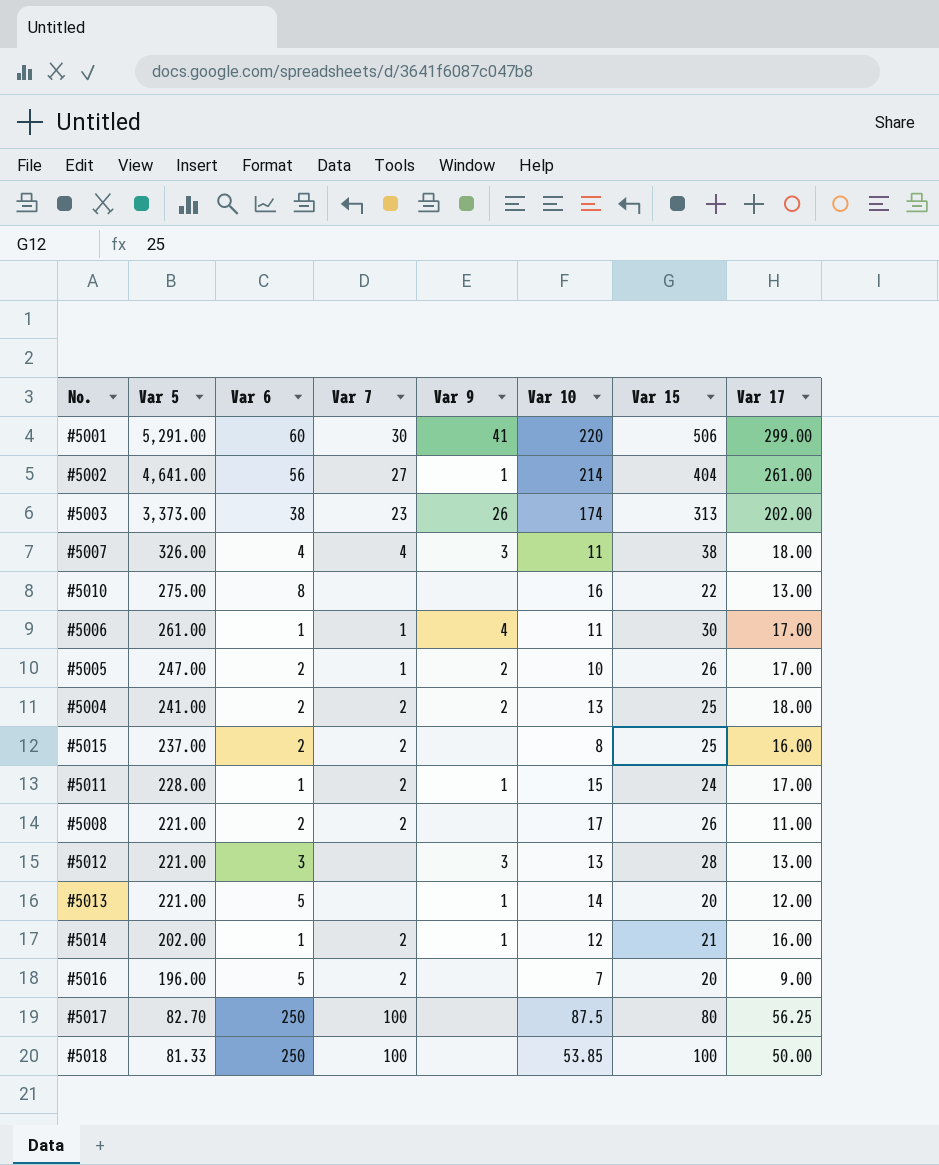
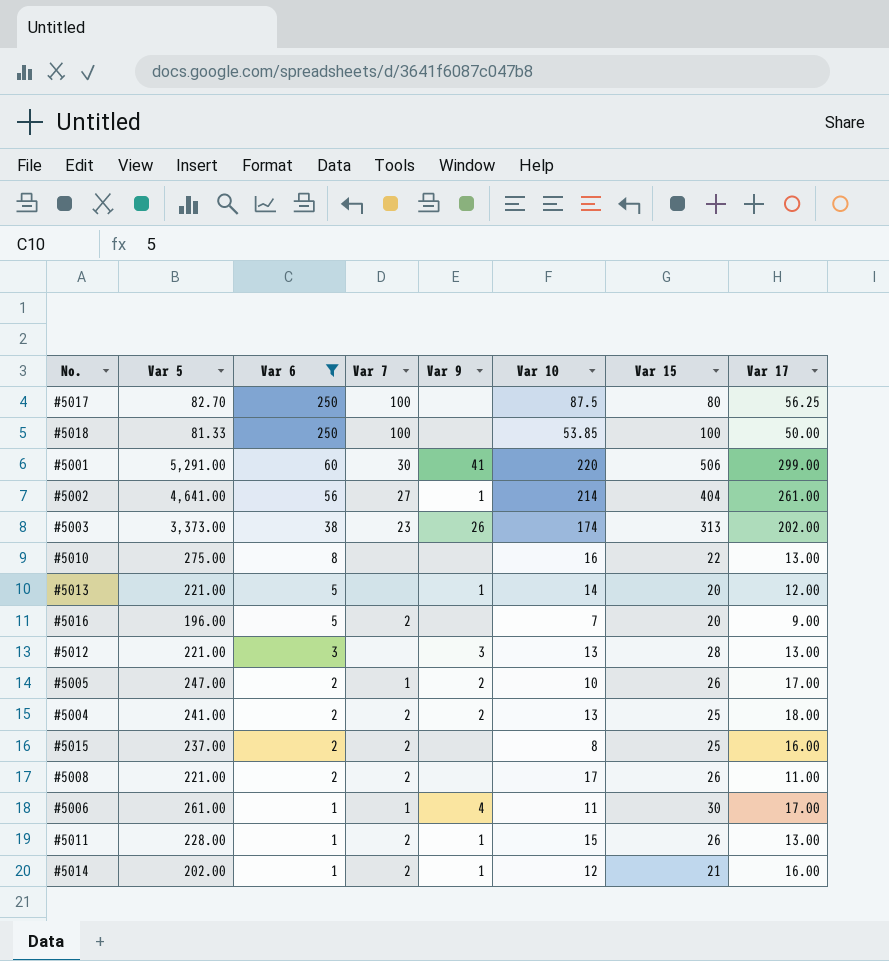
filter: none -> Var 6 != 4
row order: Var 5 descending -> Var 6 descending
#5011 | Var 15: 24 -> 26
#5011 | Var 17: 17.00 -> 13.00

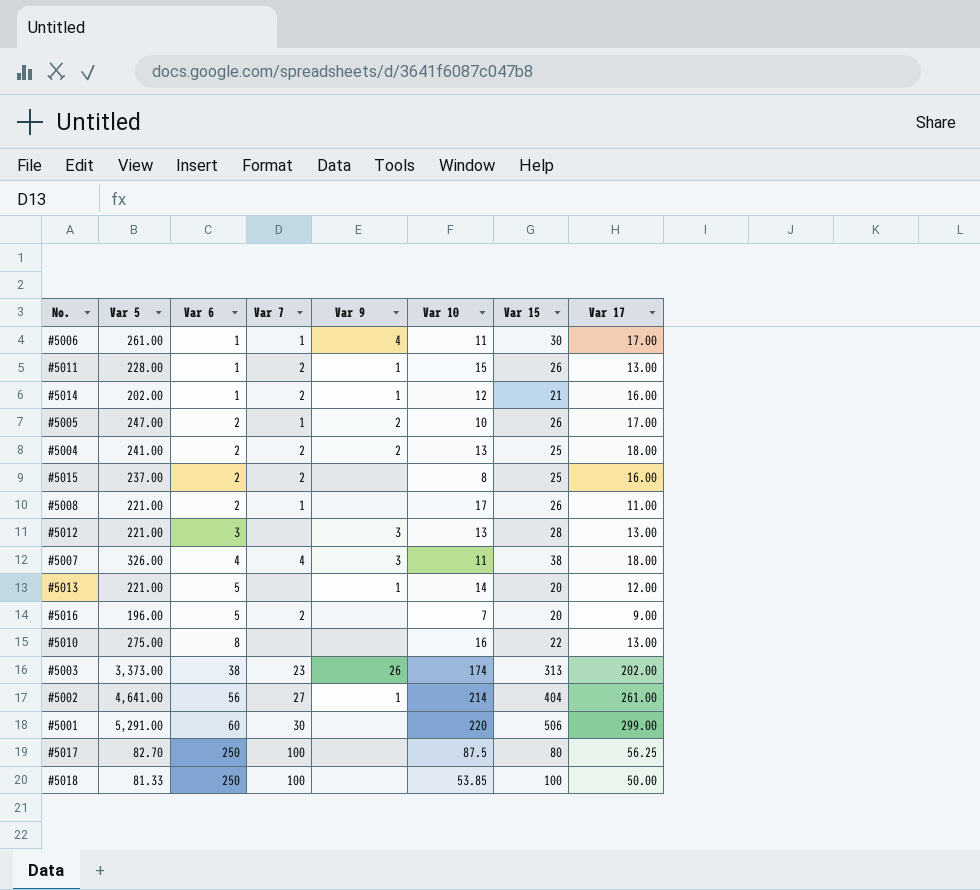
filter: Var 6 != 4 -> none
row order: Var 6 descending -> Var 6 ascending
#5008 | Var 7: 2 -> 1
#5001 | Var 9: 41 -> none

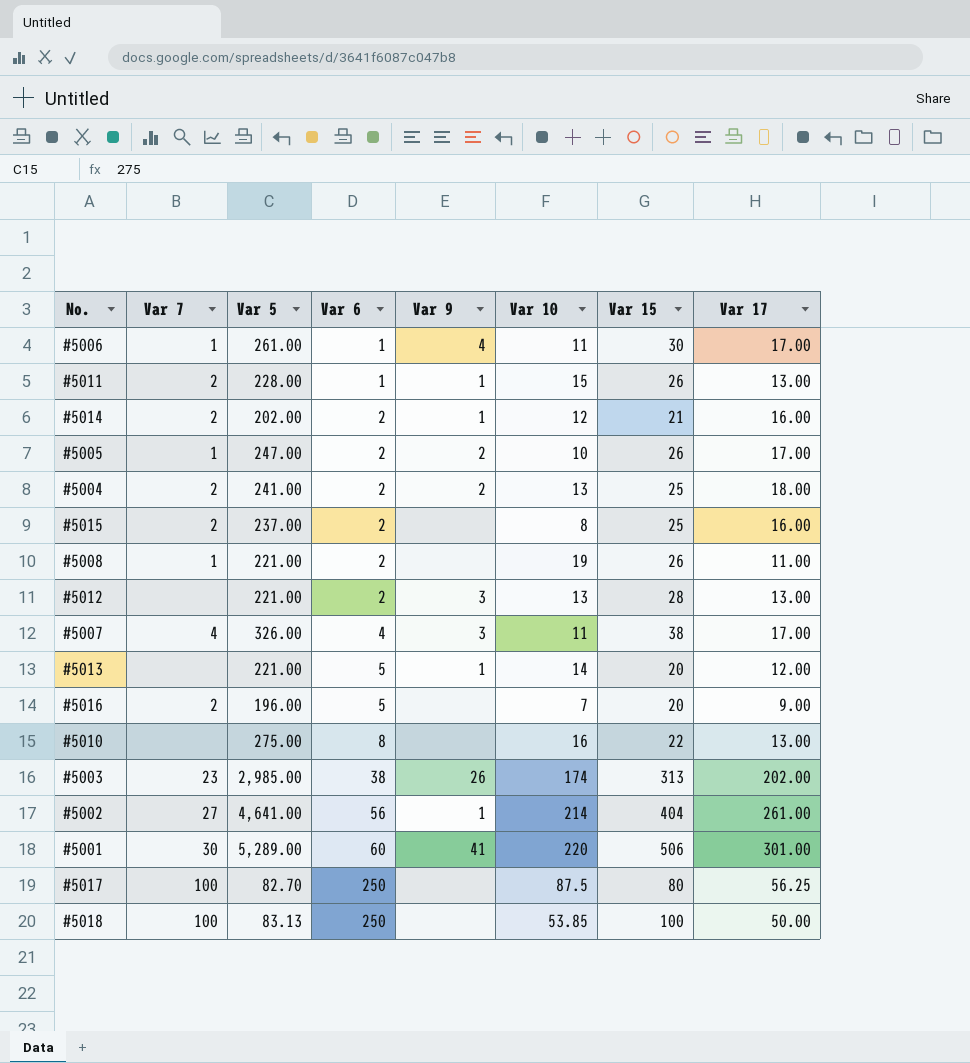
column Var 7 | position: 4 -> 2
#5014 | Var 6: 1 -> 2
#5008 | Var 10: 17 -> 19
#5012 | Var 6: 3 -> 2
#5007 | Var 17: 18.00 -> 17.00
#5003 | Var 5: 3,373.00 -> 2,985.00
#5001 | Var 5: 5,291.00 -> 5,289.00
#5001 | Var 9: none -> 41
#5001 | Var 17: 299.00 -> 301.00
#5018 | Var 5: 81.33 -> 83.13

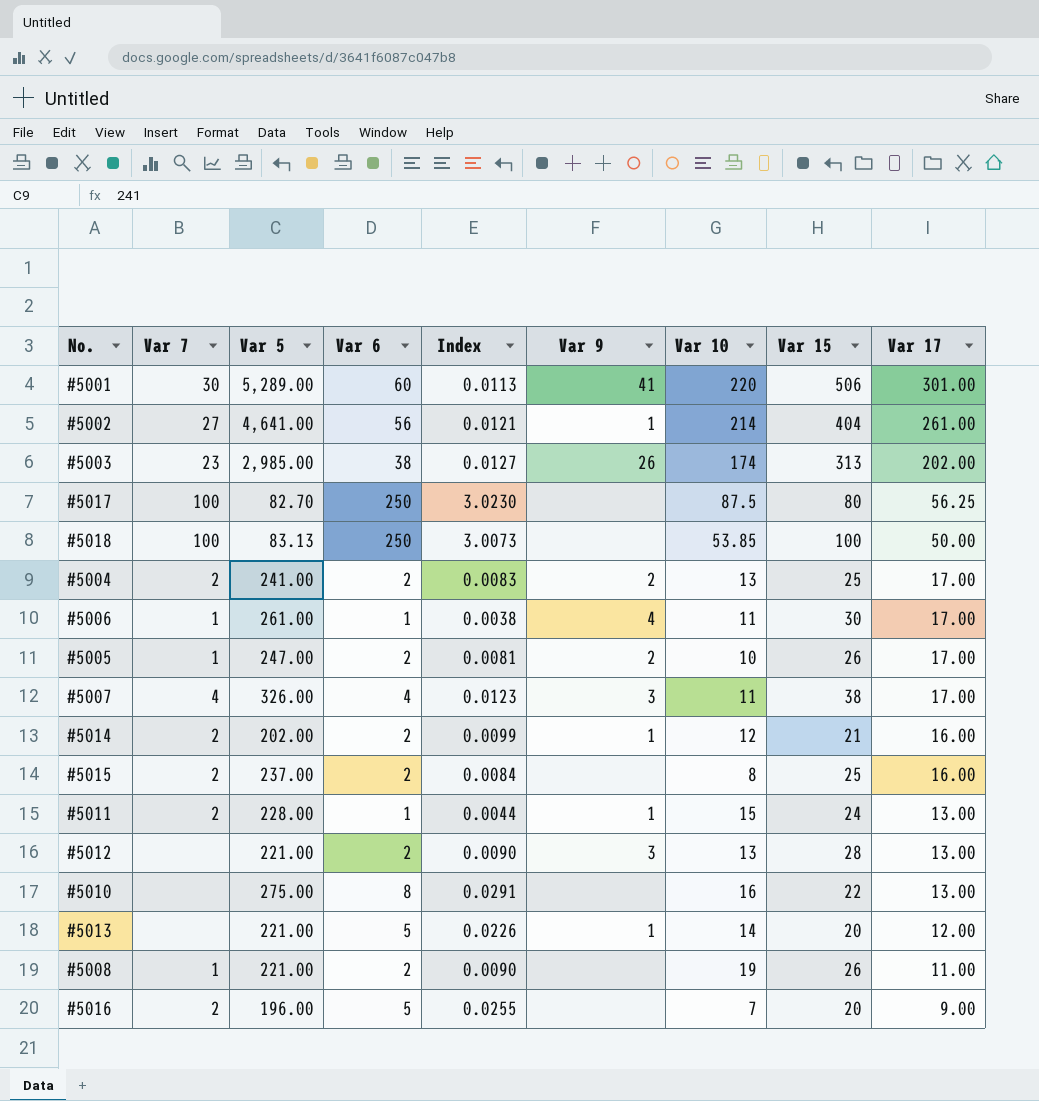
row order: Var 6 ascending -> Var 17 descending
column Index | formula: none -> [Var 6] / [Var 5]
#5004 | Var 17: 18.00 -> 17.00
#5011 | Var 15: 26 -> 24

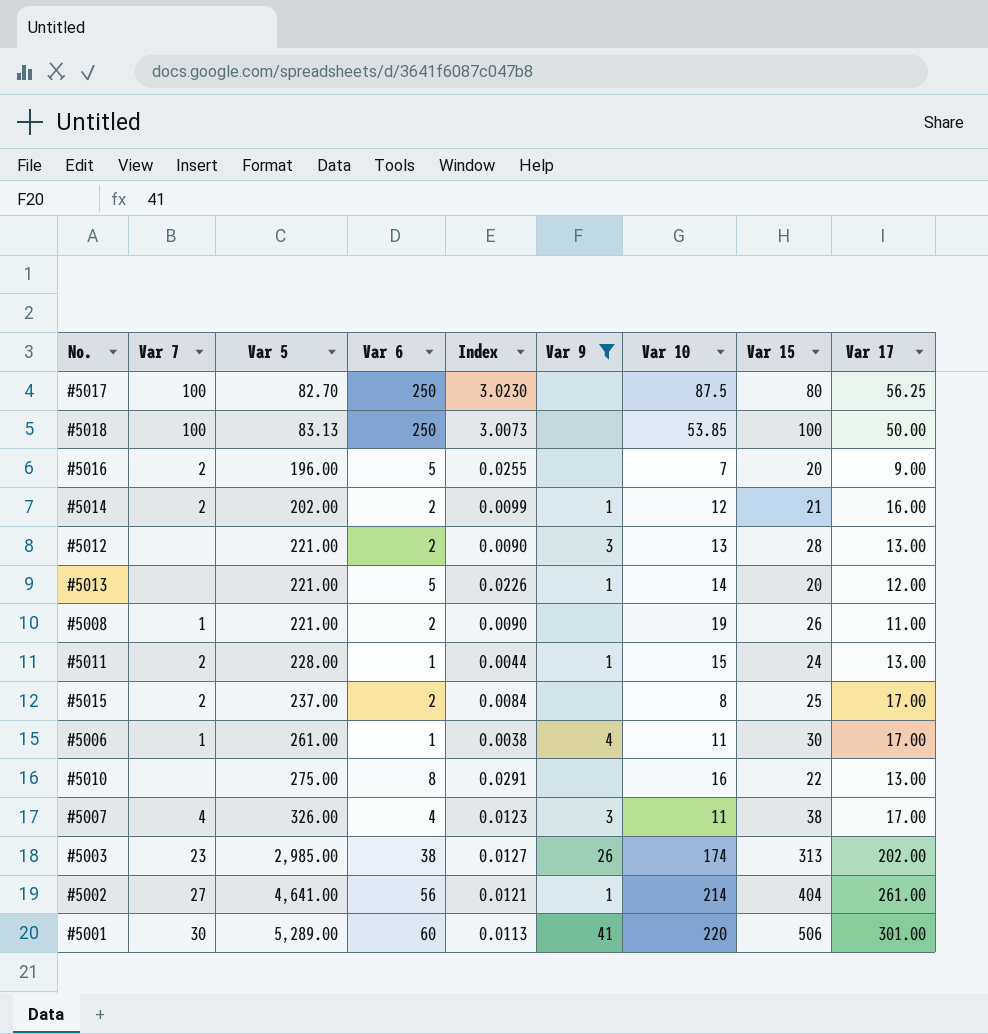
filter: none -> Var 9 != 2
row order: Var 17 descending -> Var 5 ascending
#5015 | Var 17: 16.00 -> 17.00

